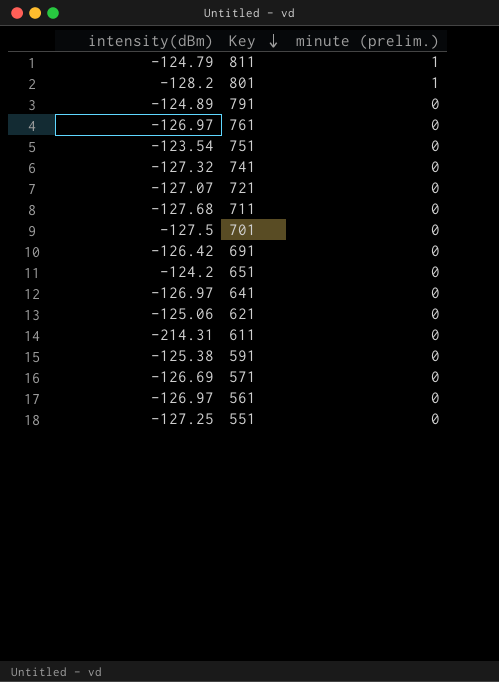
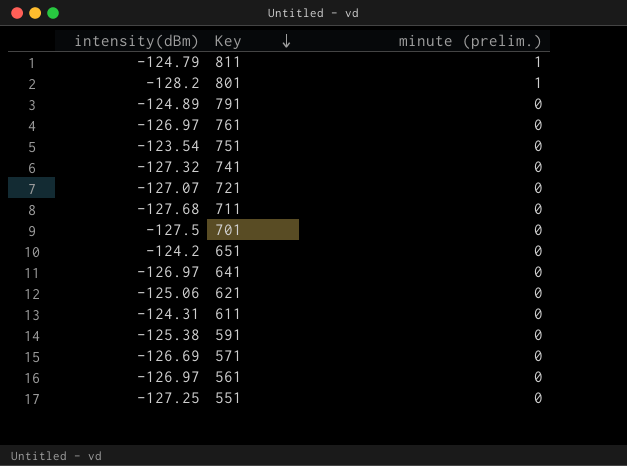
row 691: -126.42 | 0 -> none
611 | intensity(dBm): -214.31 -> -124.31

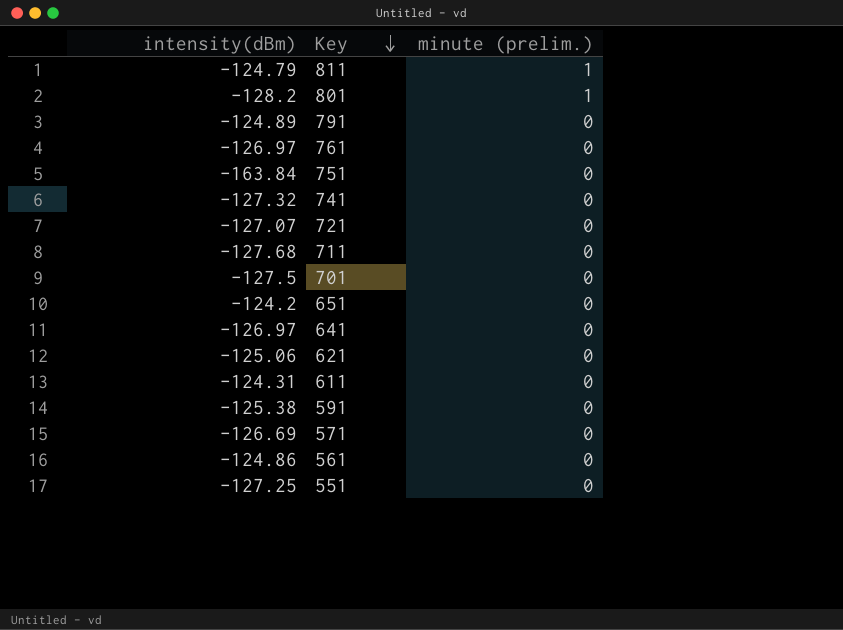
751 | intensity(dBm): -123.54 -> -163.84
561 | intensity(dBm): -126.97 -> -124.86

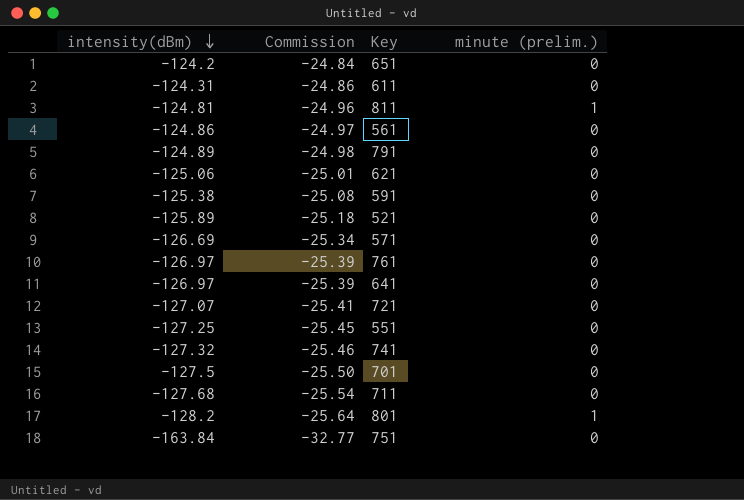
row order: Key descending -> intensity(dBm) descending
column Commission | formula: none -> [intensity(dBm)] * 0.2
811 | intensity(dBm): -124.79 -> -124.81
row 521: none -> -125.89 | -25.18 | 0

